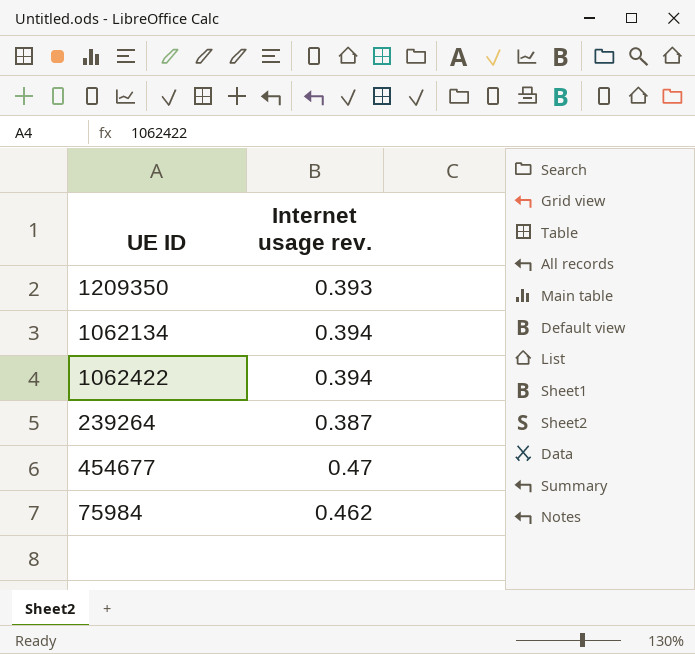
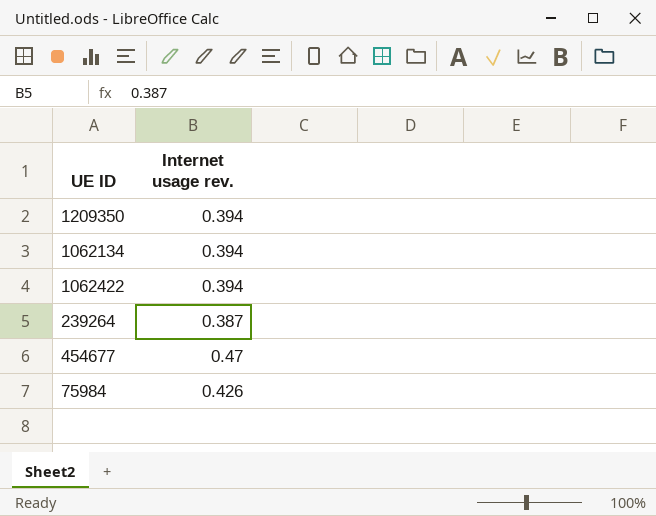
1209350 | Internet usage rev.: 0.393 -> 0.394
75984 | Internet usage rev.: 0.462 -> 0.426

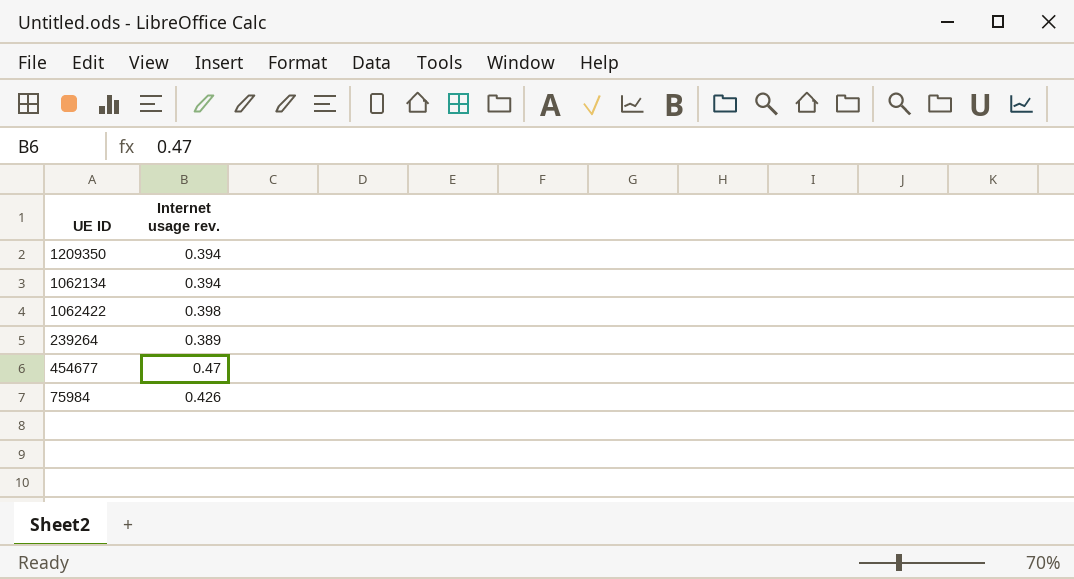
1062422 | Internet usage rev.: 0.394 -> 0.398
239264 | Internet usage rev.: 0.387 -> 0.389

